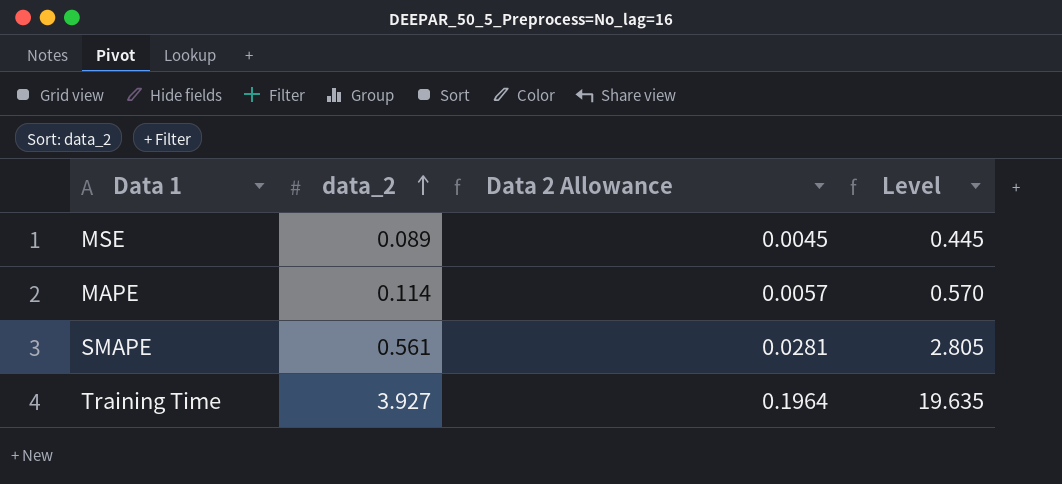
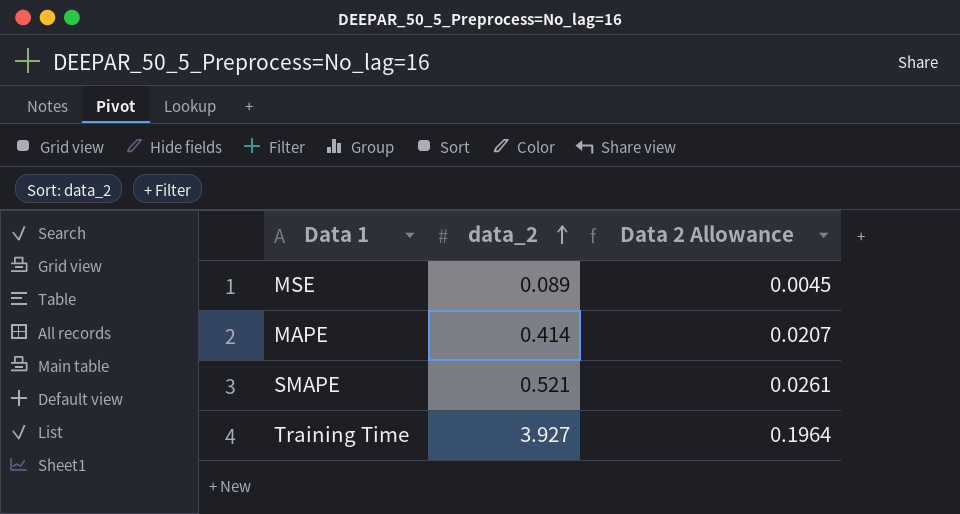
column Level | formula: [data_2] * 5 -> none
MAPE | data_2: 0.114 -> 0.414
MAPE | Data 2 Allowance: 0.0057 -> 0.0207
SMAPE | data_2: 0.561 -> 0.521
SMAPE | Data 2 Allowance: 0.0281 -> 0.0261

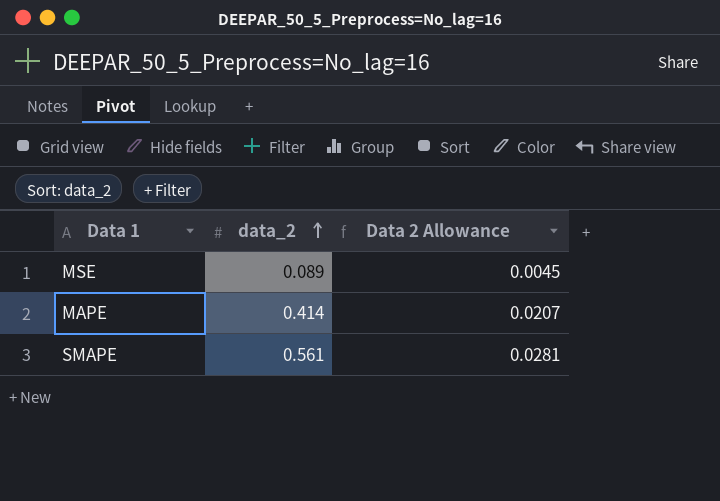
row Training Time: 3.927 | 0.1964 -> none
SMAPE | data_2: 0.521 -> 0.561
SMAPE | Data 2 Allowance: 0.0261 -> 0.0281

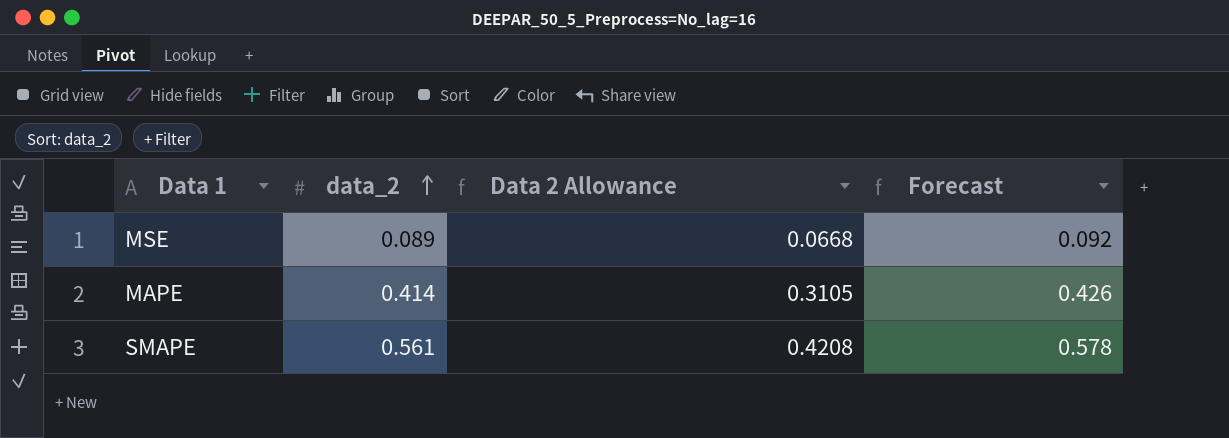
column Data 2 Allowance | formula: [data_2] * 0.05 -> [data_2] * 0.75
column Forecast | formula: none -> [data_2] * 1.03

